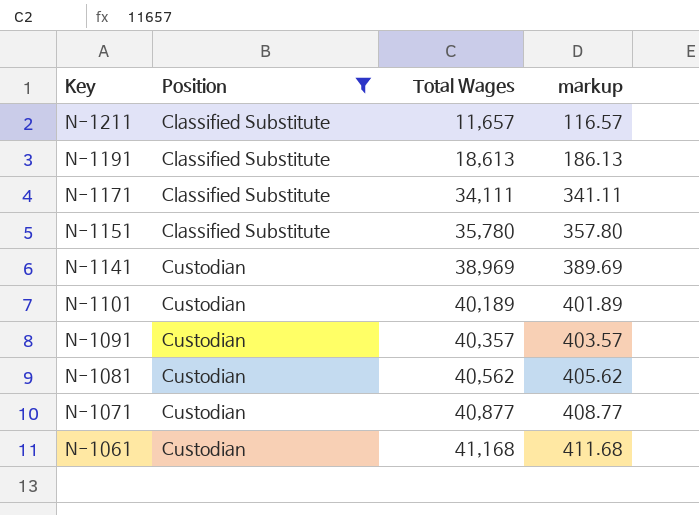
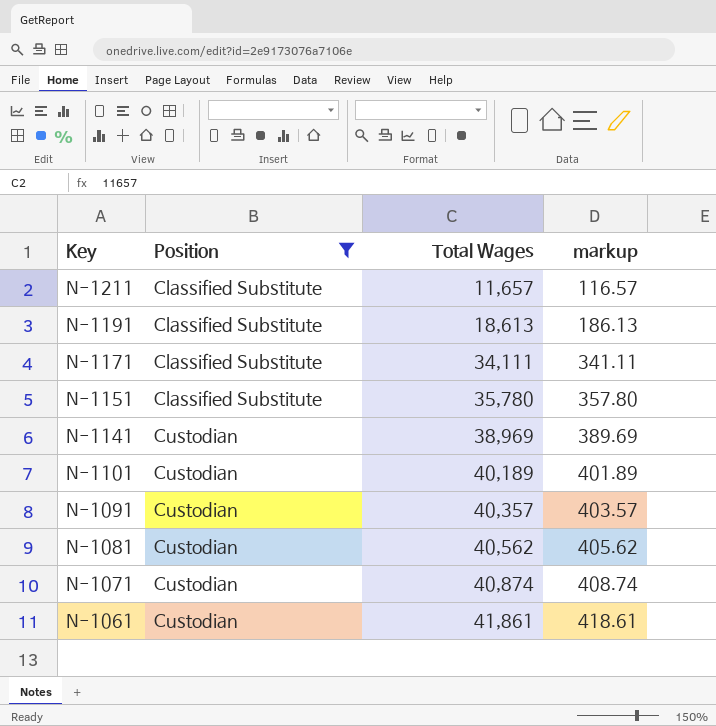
N-1071 | Total Wages: 40,877 -> 40,874
N-1071 | markup: 408.77 -> 408.74
N-1061 | Total Wages: 41,168 -> 41,861
N-1061 | markup: 411.68 -> 418.61

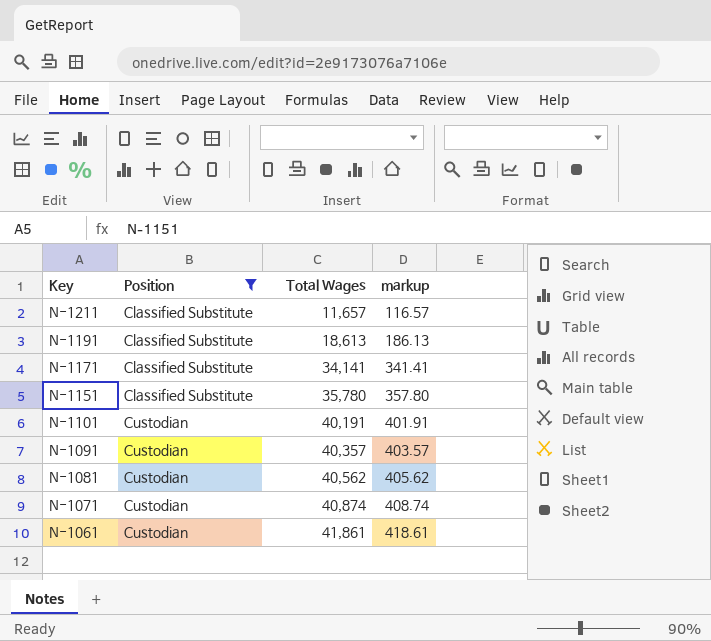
row N-1141: Custodian | 38,969 | 389.69 -> none
N-1171 | Total Wages: 34,111 -> 34,141
N-1171 | markup: 341.11 -> 341.41
N-1101 | Total Wages: 40,189 -> 40,191
N-1101 | markup: 401.89 -> 401.91

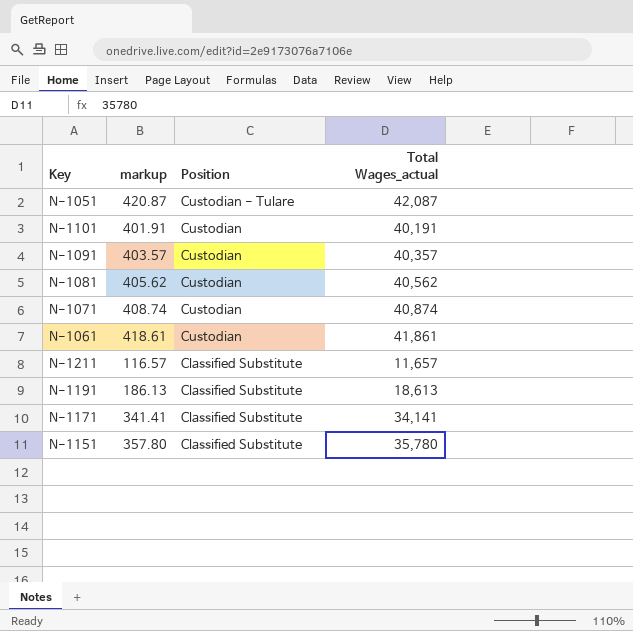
filter: Position != Custodian - Tulare -> none
row order: Key descending -> Position descending
column markup | position: 4 -> 2
column name: Total Wages -> Total Wages_actual

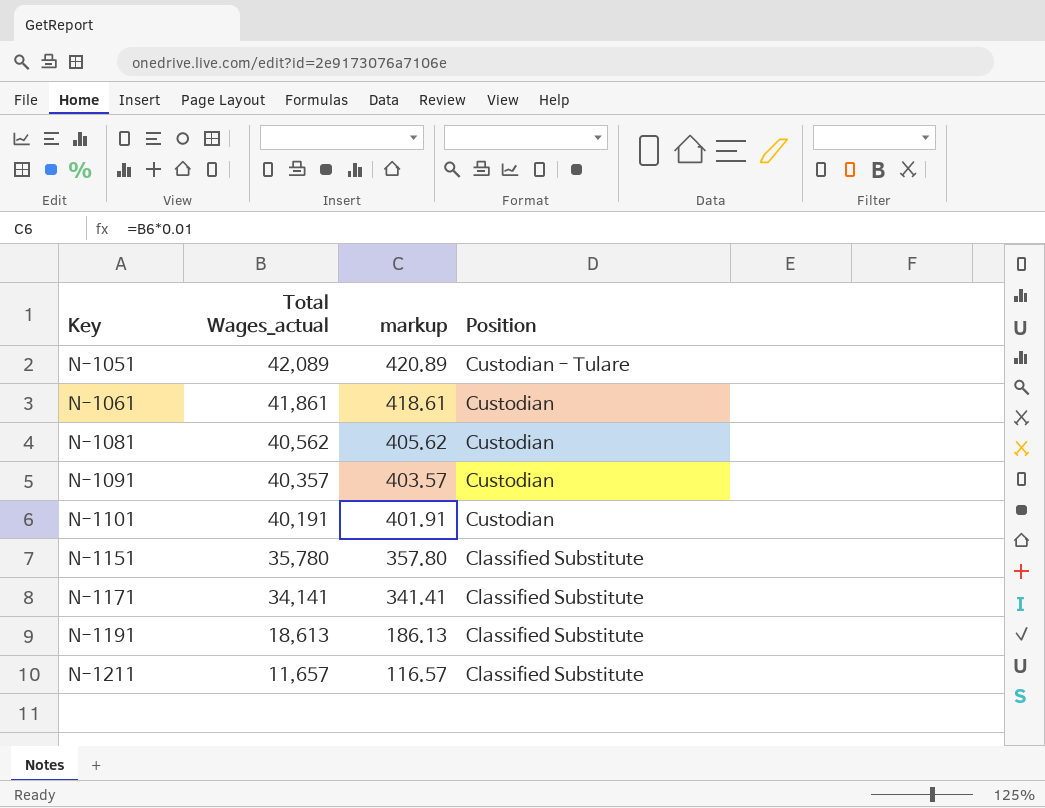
row order: Position descending -> Key ascending
column Total Wages_actual | position: 4 -> 2
row N-1071: 408.74 | Custodian | 40,874 -> none
N-1051 | Total Wages_actual: 42,087 -> 42,089
N-1051 | markup: 420.87 -> 420.89

